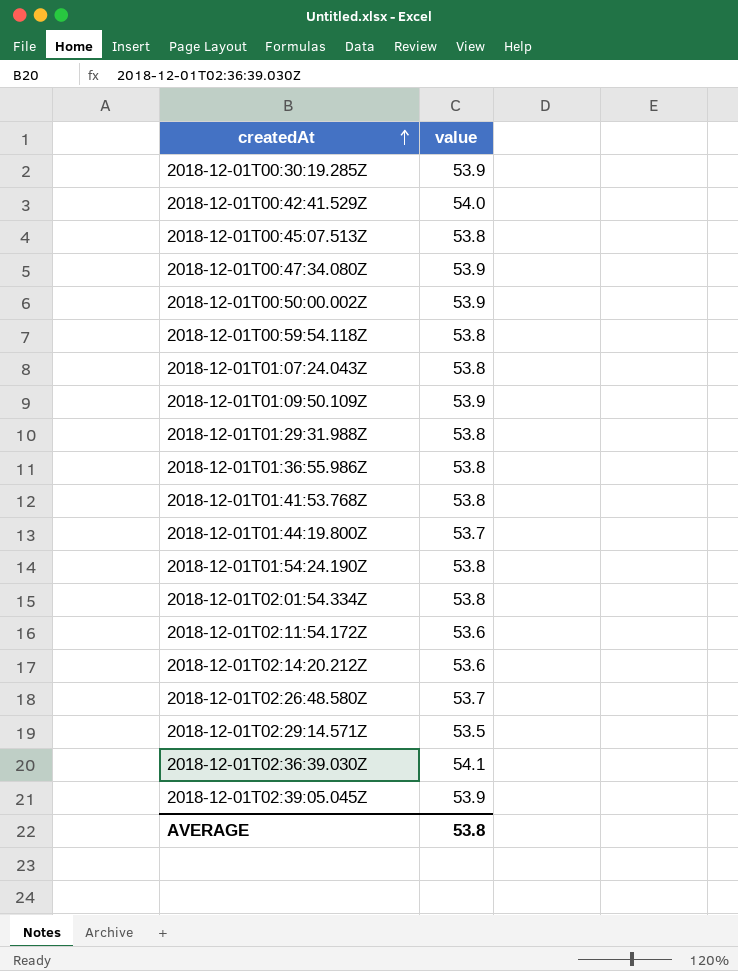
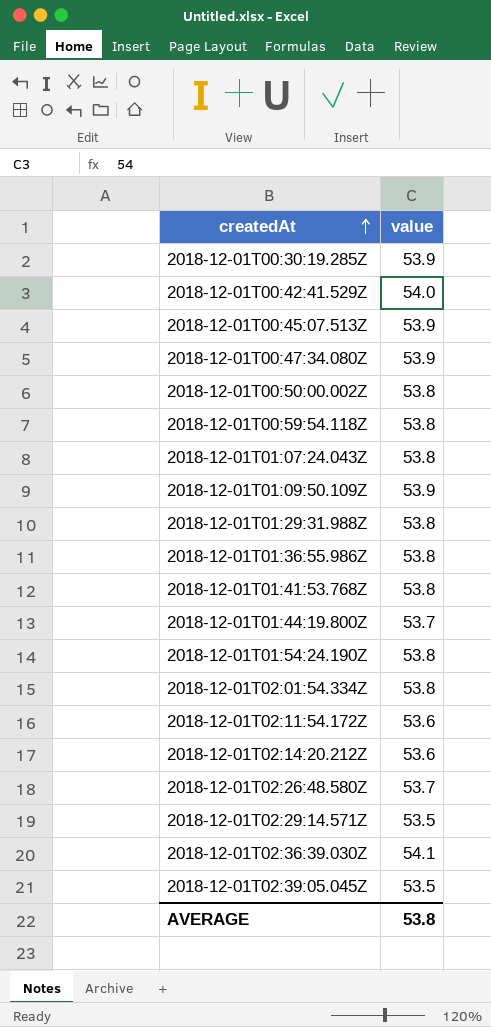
2018-12-01T00:45:07.513Z | value: 53.8 -> 53.9
2018-12-01T00:50:00.002Z | value: 53.9 -> 53.8
2018-12-01T02:39:05.045Z | value: 53.9 -> 53.5

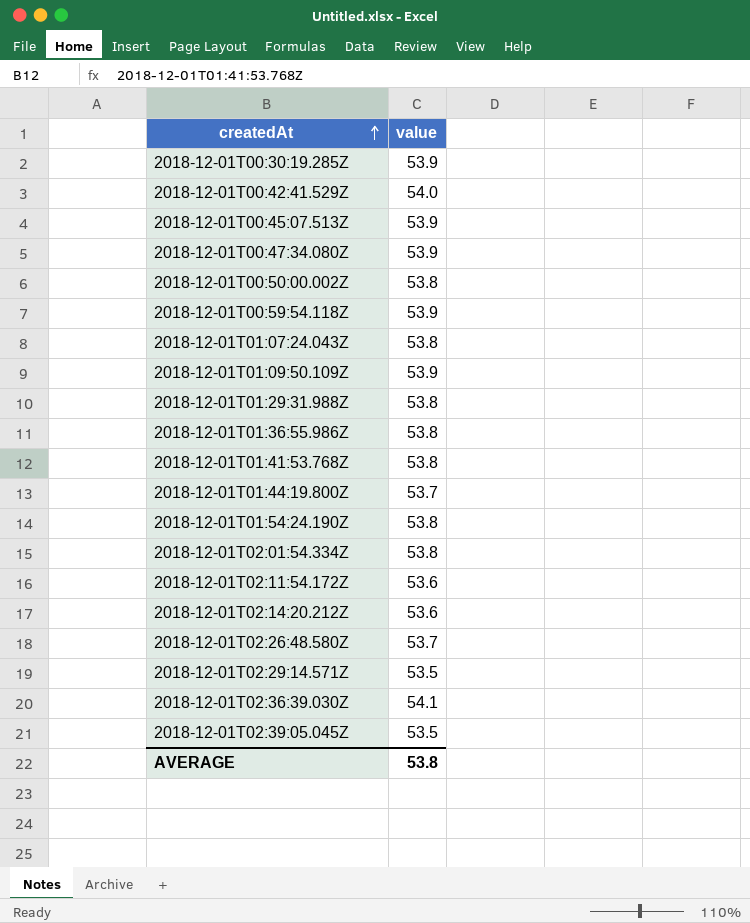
2018-12-01T00:59:54.118Z | value: 53.8 -> 53.9

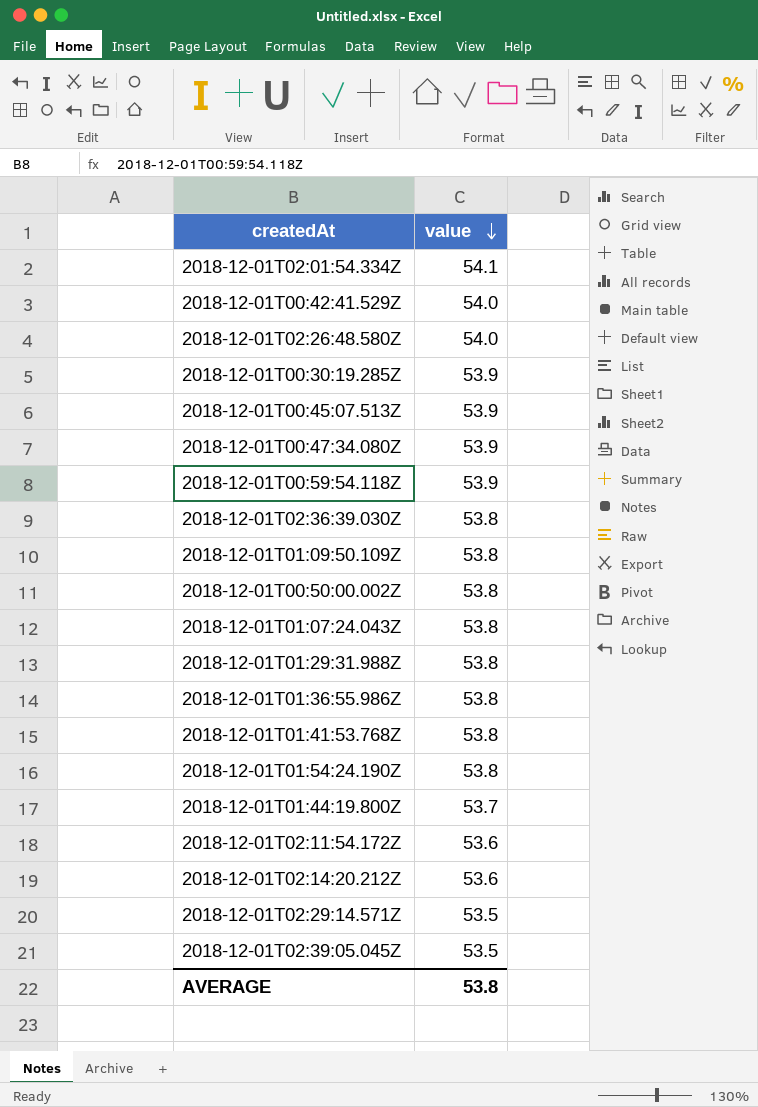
row order: createdAt ascending -> value descending
2018-12-01T02:01:54.334Z | value: 53.8 -> 54.1
2018-12-01T02:26:48.580Z | value: 53.7 -> 54.0
2018-12-01T02:36:39.030Z | value: 54.1 -> 53.8
2018-12-01T01:09:50.109Z | value: 53.9 -> 53.8

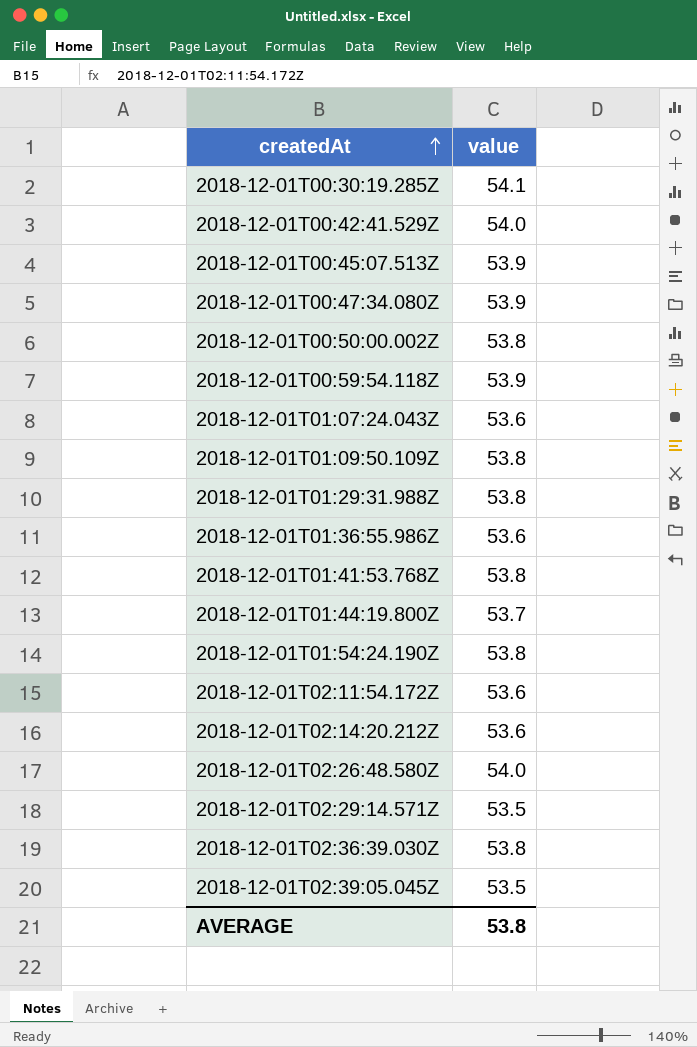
row order: value descending -> createdAt ascending
row 2018-12-01T02:01:54.334Z: 54.1 -> none
2018-12-01T00:30:19.285Z | value: 53.9 -> 54.1
2018-12-01T01:07:24.043Z | value: 53.8 -> 53.6
2018-12-01T01:36:55.986Z | value: 53.8 -> 53.6

